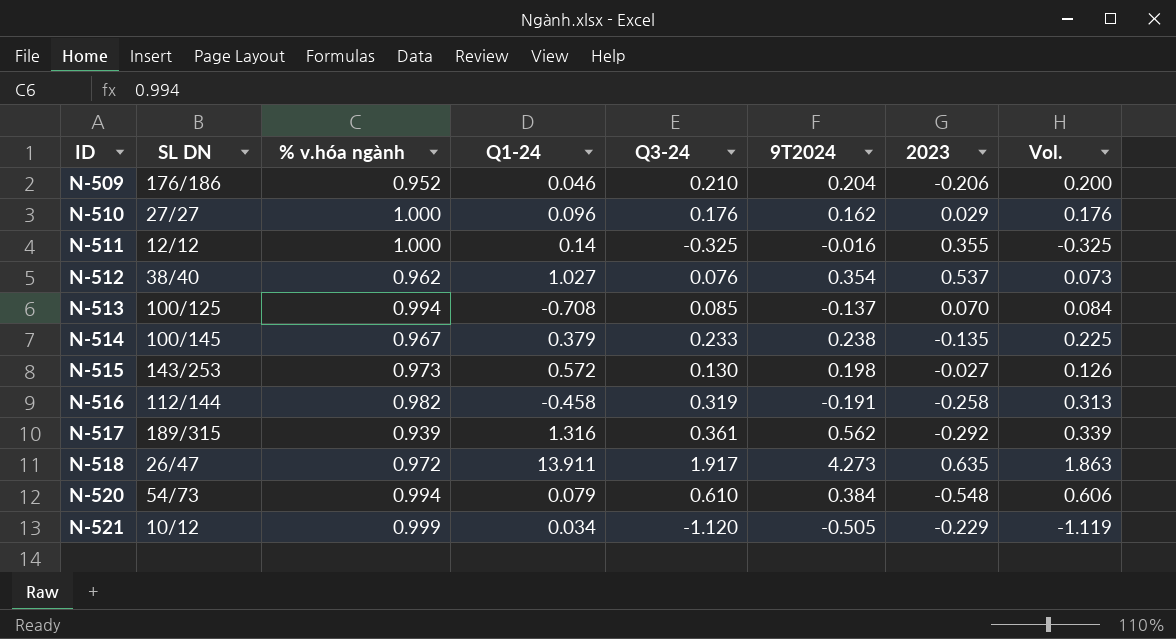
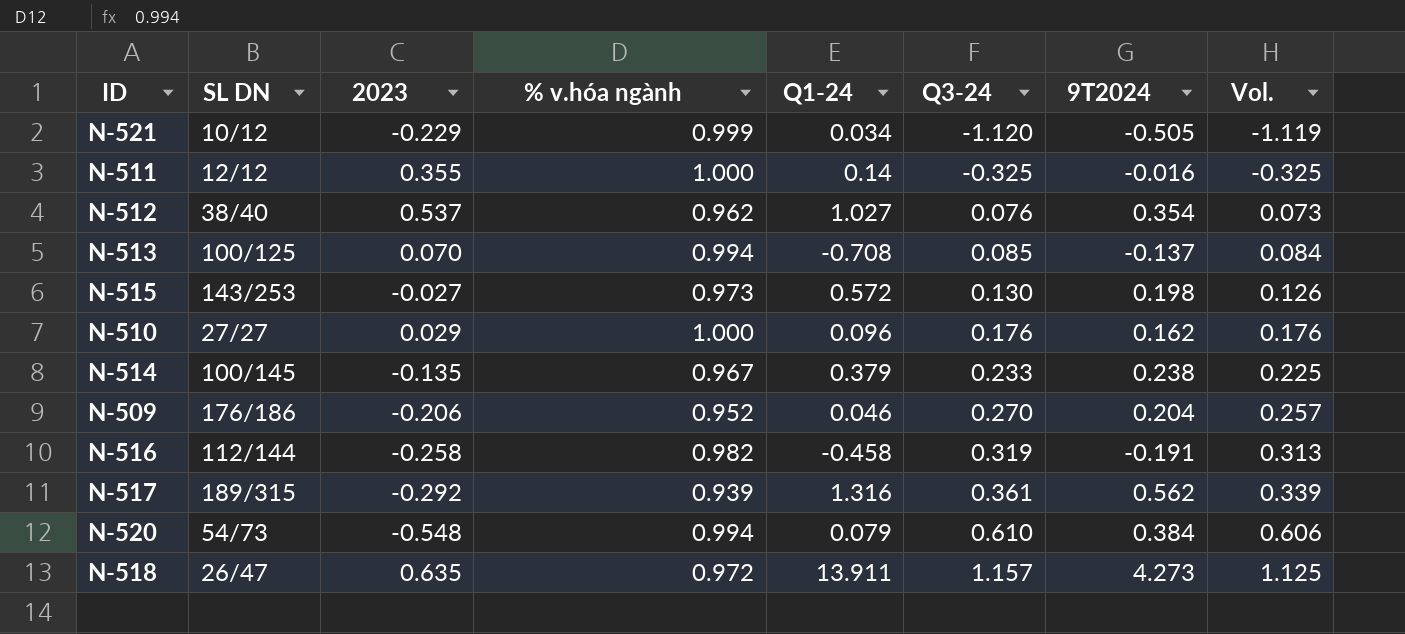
row order: ID ascending -> Q3-24 ascending
column 2023 | position: 7 -> 3
N-509 | Q3-24: 0.210 -> 0.270
N-509 | Vol.: 0.200 -> 0.257
N-518 | Q3-24: 1.917 -> 1.157
N-518 | Vol.: 1.863 -> 1.125

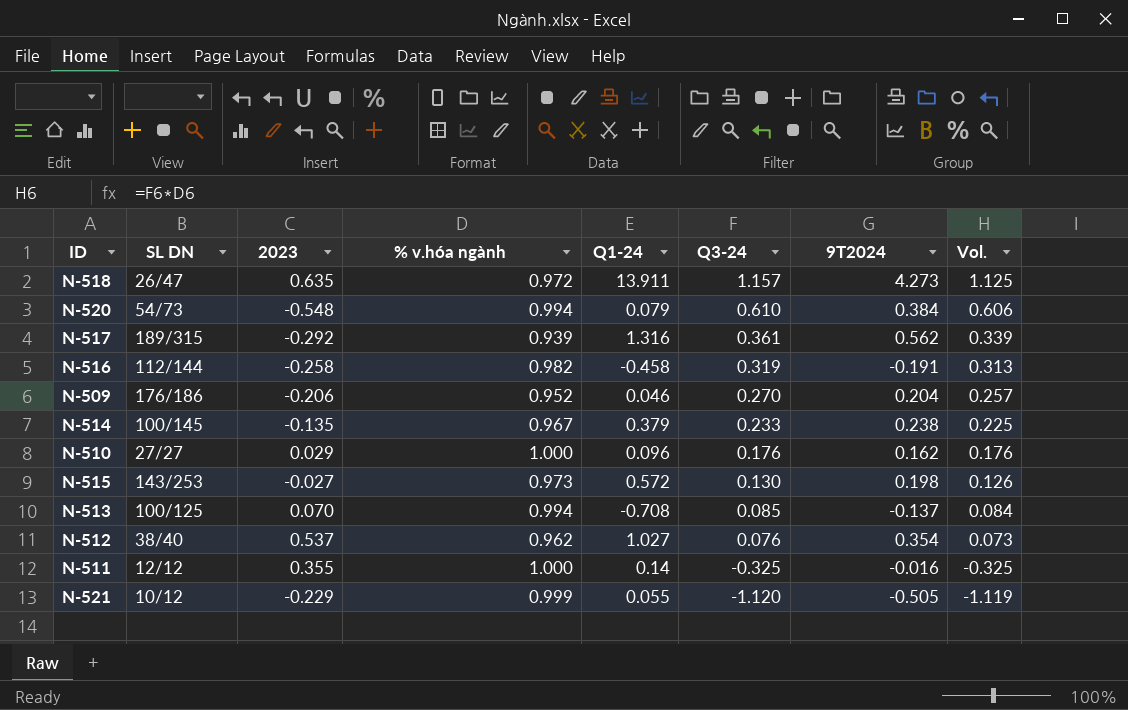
row order: Q3-24 ascending -> Q3-24 descending
N-521 | Q1-24: 0.034 -> 0.055

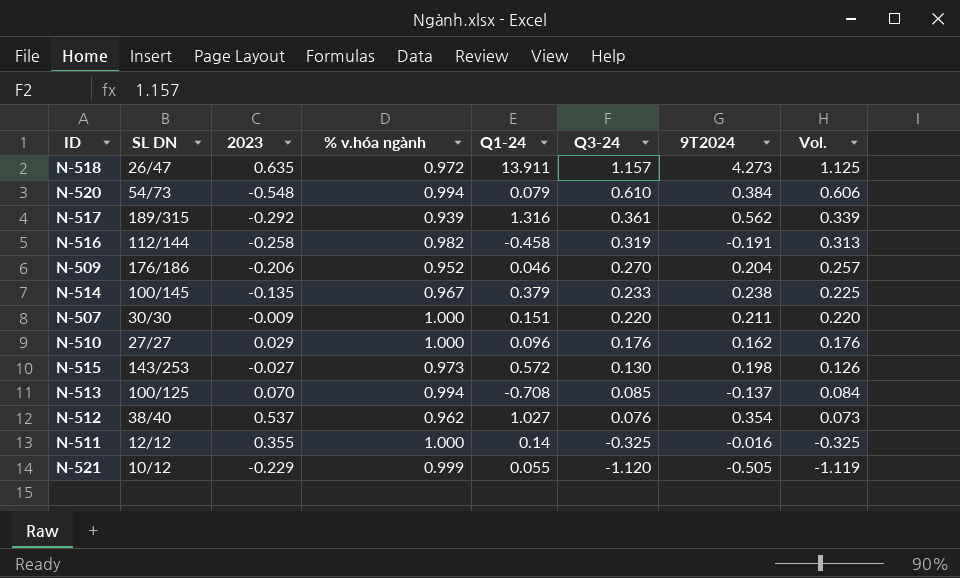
row N-507: none -> 30/30 | -0.009 | 1.000 | 0.151 | 0.220 | 0.211 | 0.220

